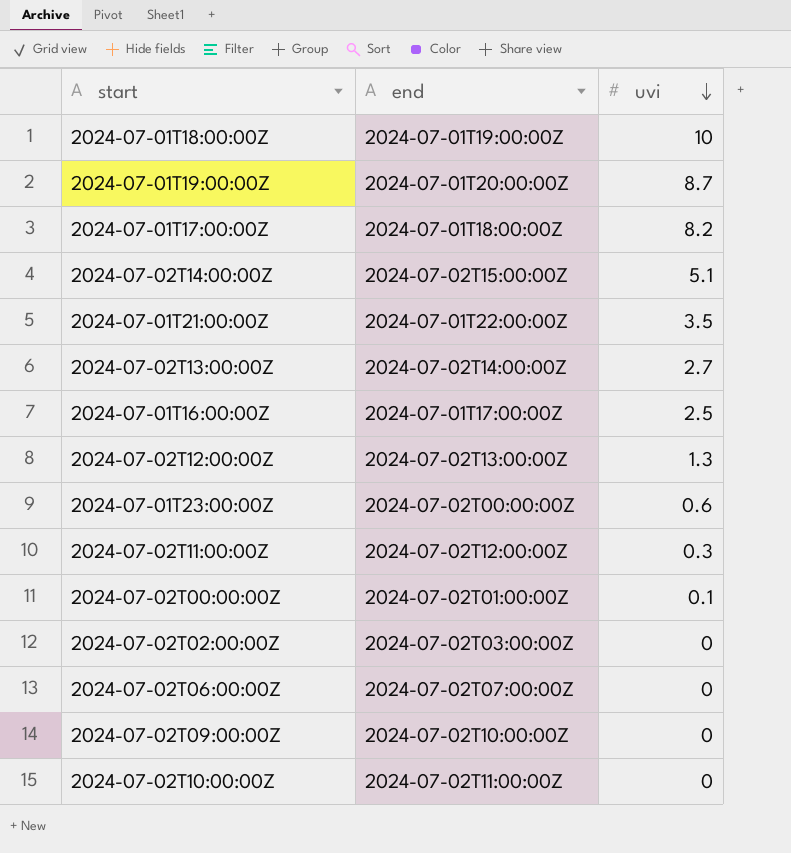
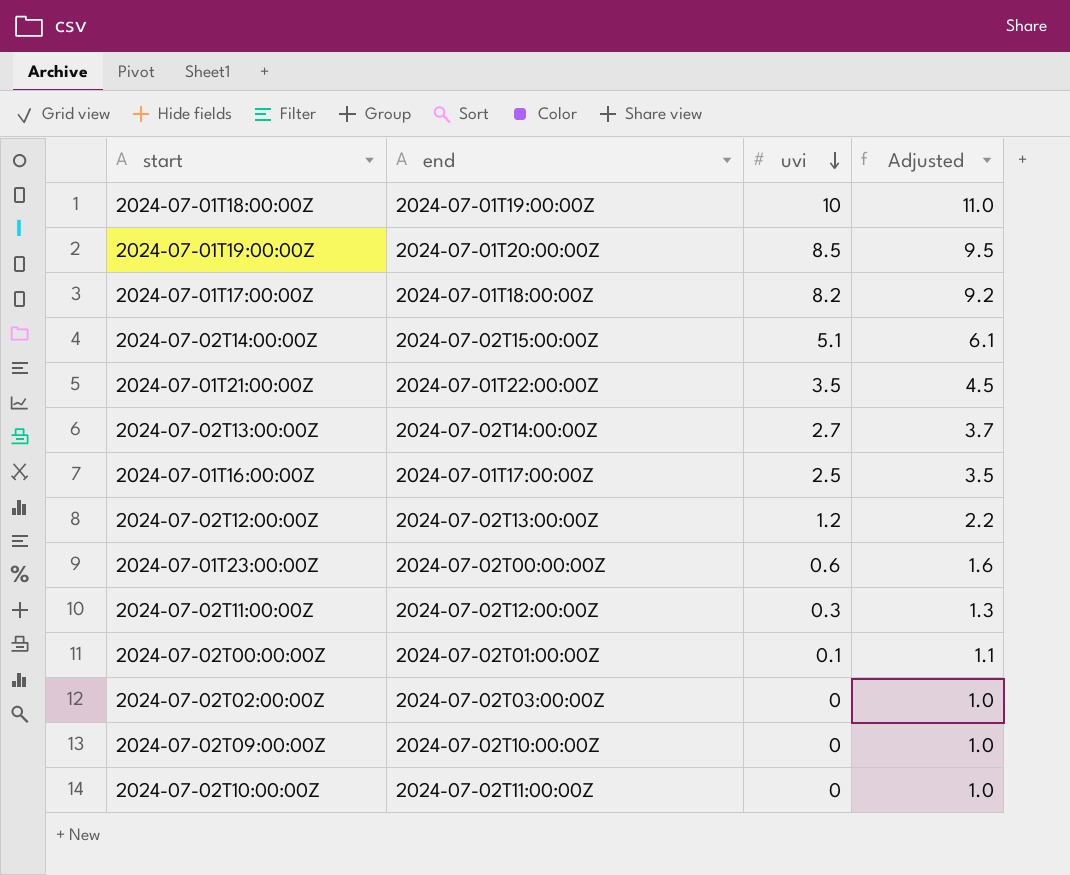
column Adjusted | formula: none -> [uvi] + 1
row 2024-07-02T06:00:00Z: 2024-07-02T07:00:00Z | 0 -> none
2024-07-01T19:00:00Z | uvi: 8.7 -> 8.5
2024-07-02T12:00:00Z | uvi: 1.3 -> 1.2

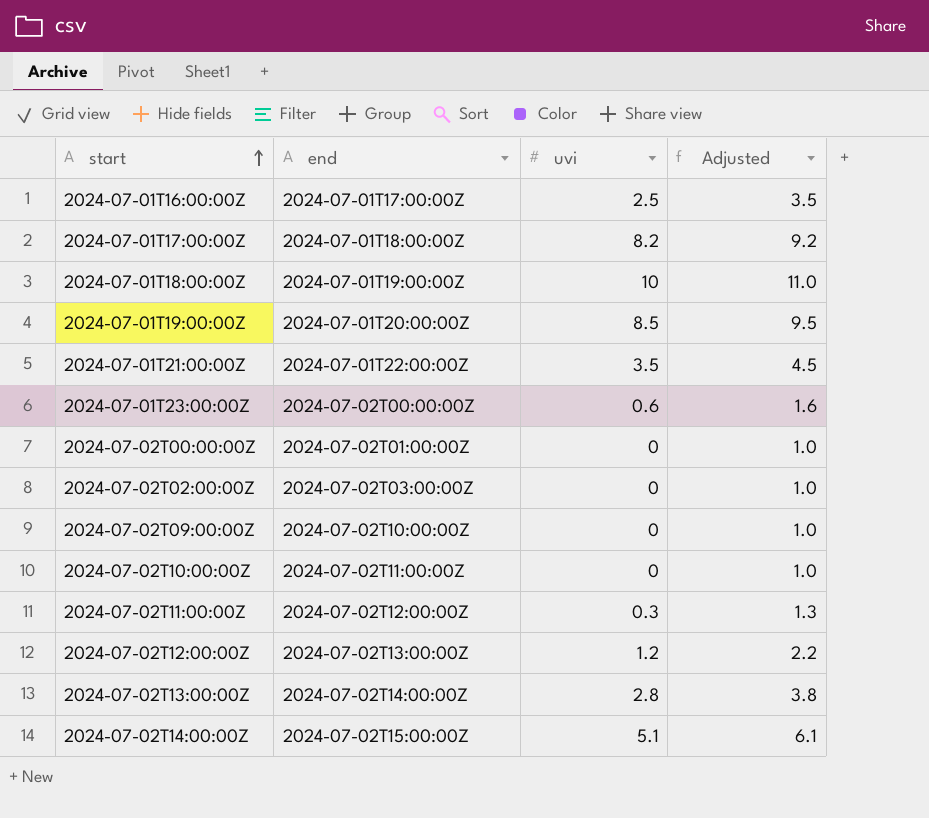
row order: uvi descending -> start ascending
2024-07-02T00:00:00Z | uvi: 0.1 -> 0
2024-07-02T00:00:00Z | Adjusted: 1.1 -> 1.0
2024-07-02T13:00:00Z | uvi: 2.7 -> 2.8
2024-07-02T13:00:00Z | Adjusted: 3.7 -> 3.8

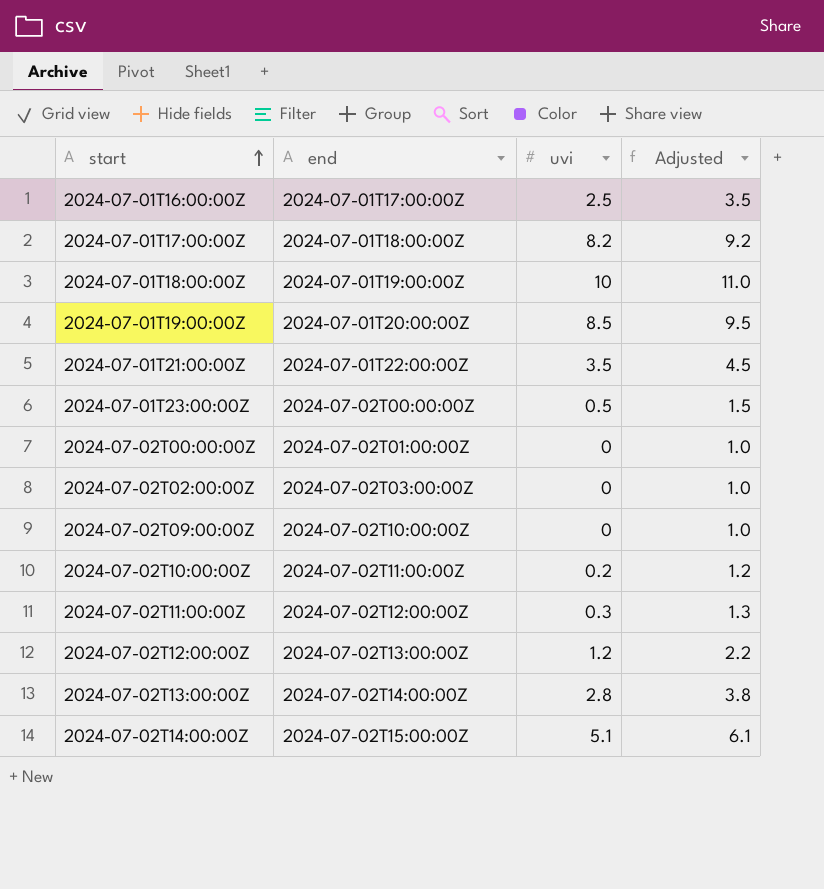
2024-07-01T23:00:00Z | uvi: 0.6 -> 0.5
2024-07-01T23:00:00Z | Adjusted: 1.6 -> 1.5
2024-07-02T10:00:00Z | uvi: 0 -> 0.2
2024-07-02T10:00:00Z | Adjusted: 1.0 -> 1.2

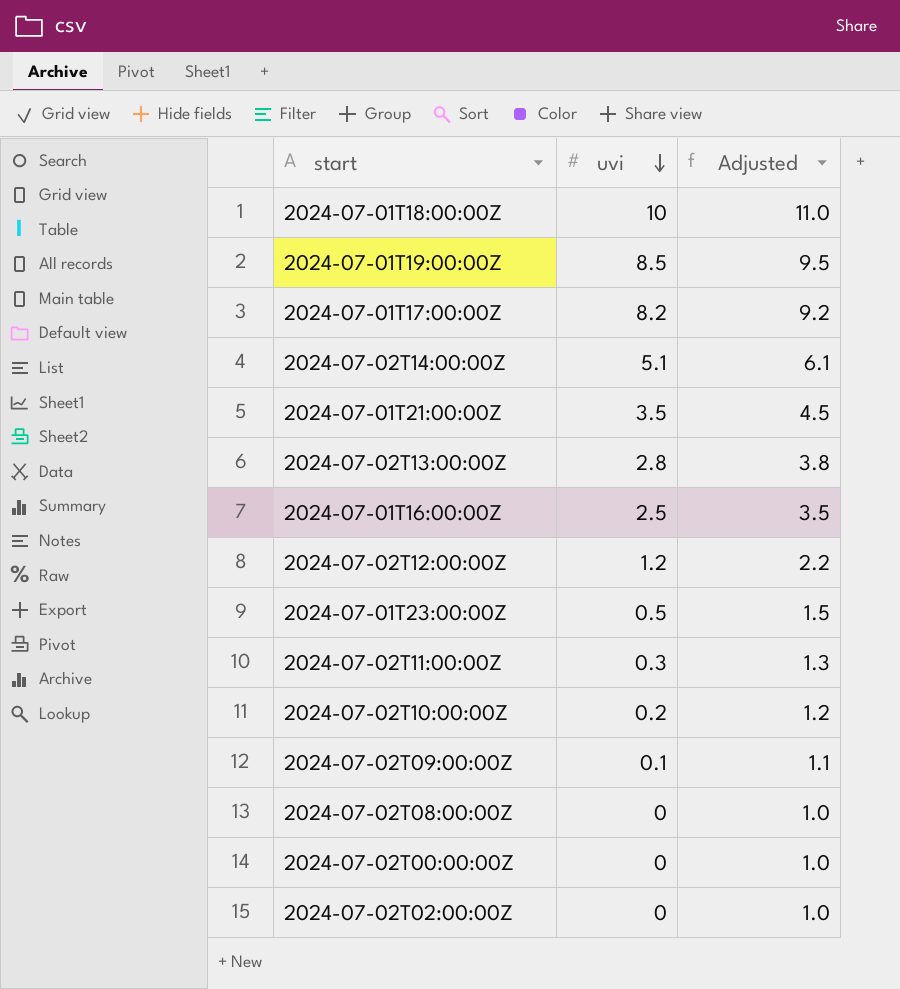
row order: start ascending -> uvi descending
column end | position: 2 -> none
2024-07-02T09:00:00Z | uvi: 0 -> 0.1
2024-07-02T09:00:00Z | Adjusted: 1.0 -> 1.1
row 2024-07-02T08:00:00Z: none -> 0 | 1.0

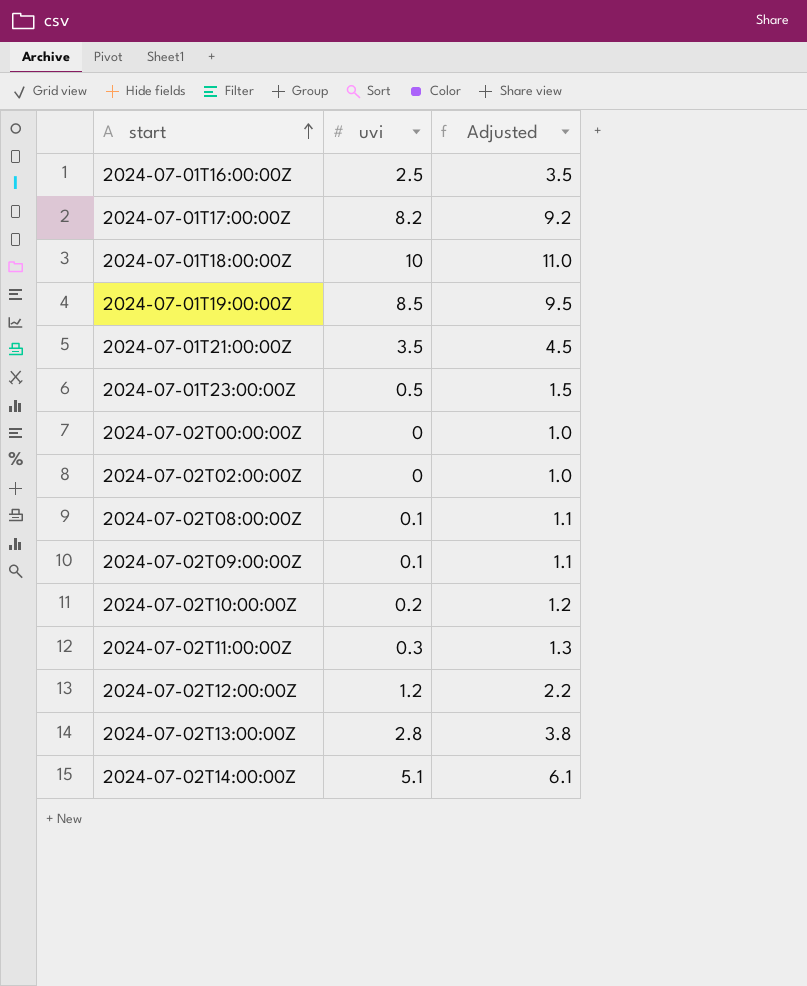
row order: uvi descending -> start ascending
2024-07-02T08:00:00Z | uvi: 0 -> 0.1
2024-07-02T08:00:00Z | Adjusted: 1.0 -> 1.1

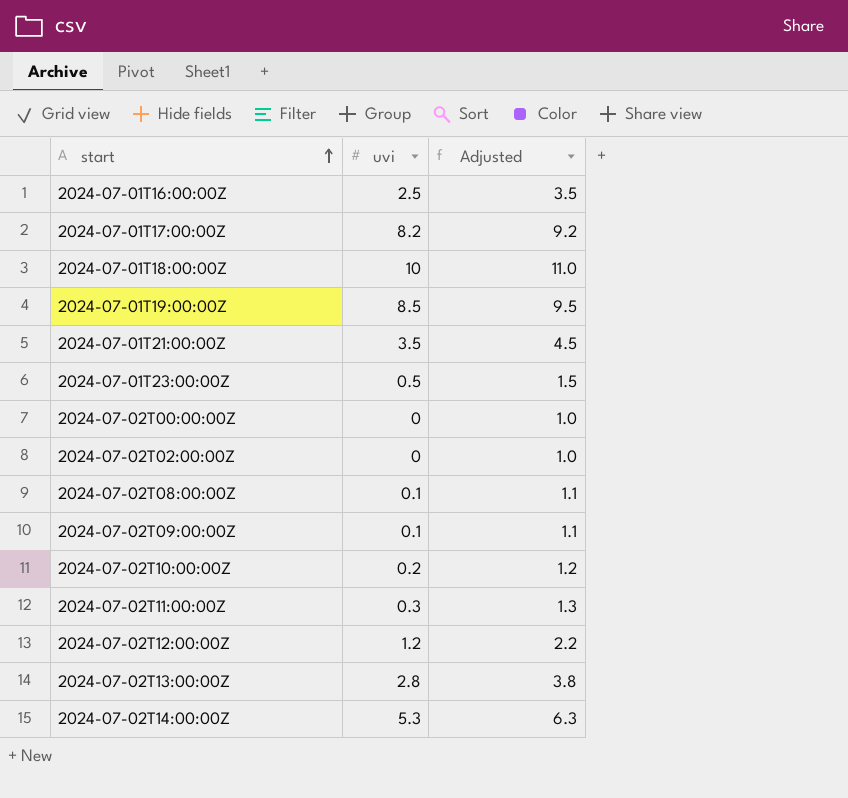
2024-07-02T14:00:00Z | uvi: 5.1 -> 5.3
2024-07-02T14:00:00Z | Adjusted: 6.1 -> 6.3

